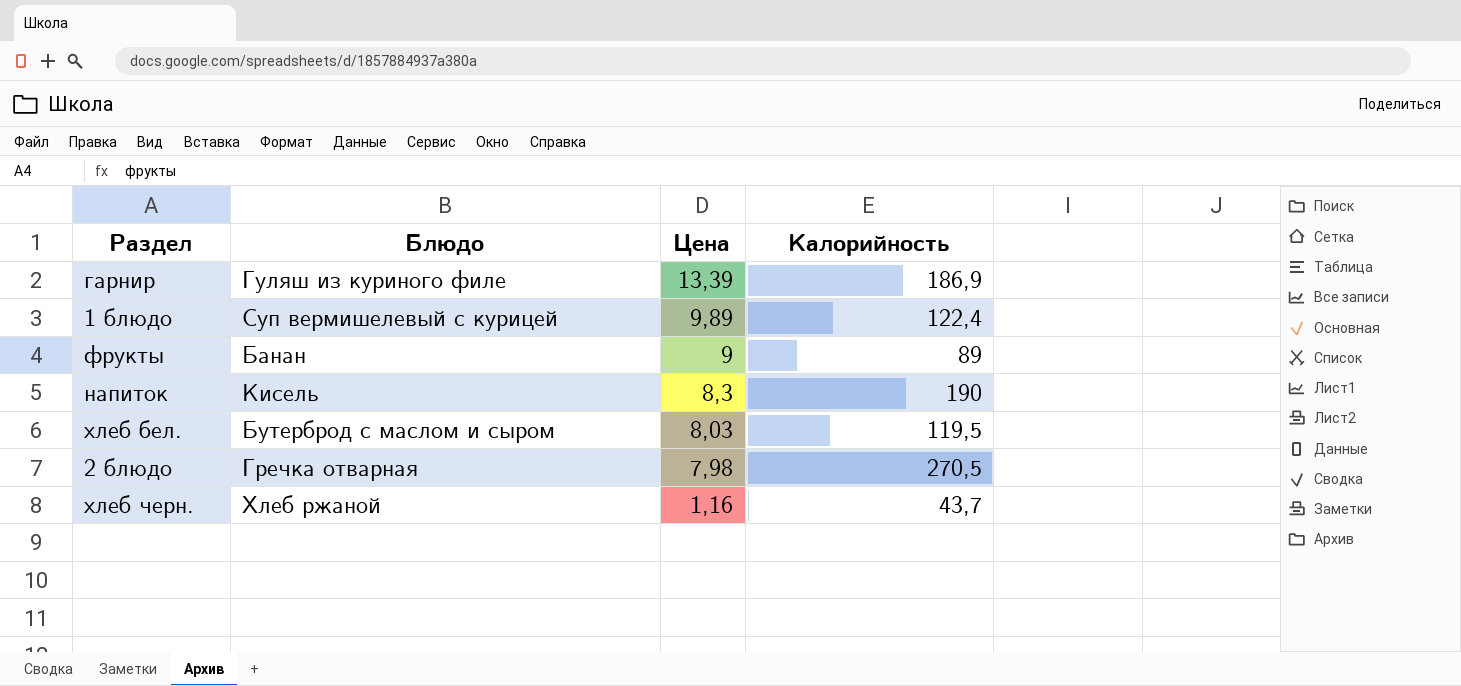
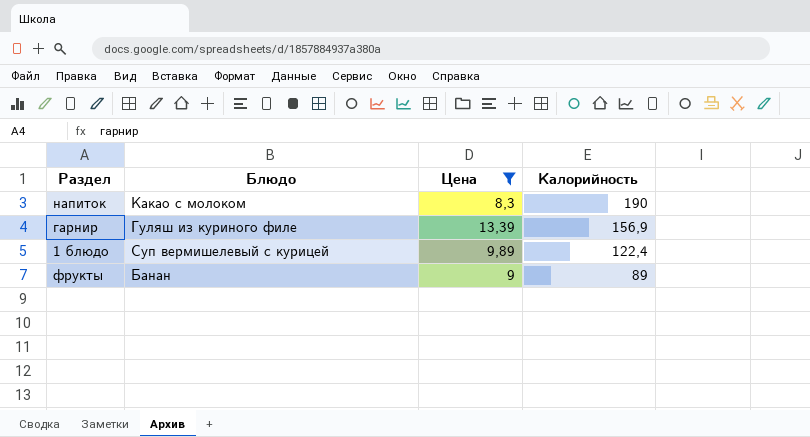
filter: none -> Цена >= 8,3
row order: Цена descending -> Калорийность descending
напиток | Блюдо: Кисель -> Какао с молоком
гарнир | Калорийность: 186,9 -> 156,9

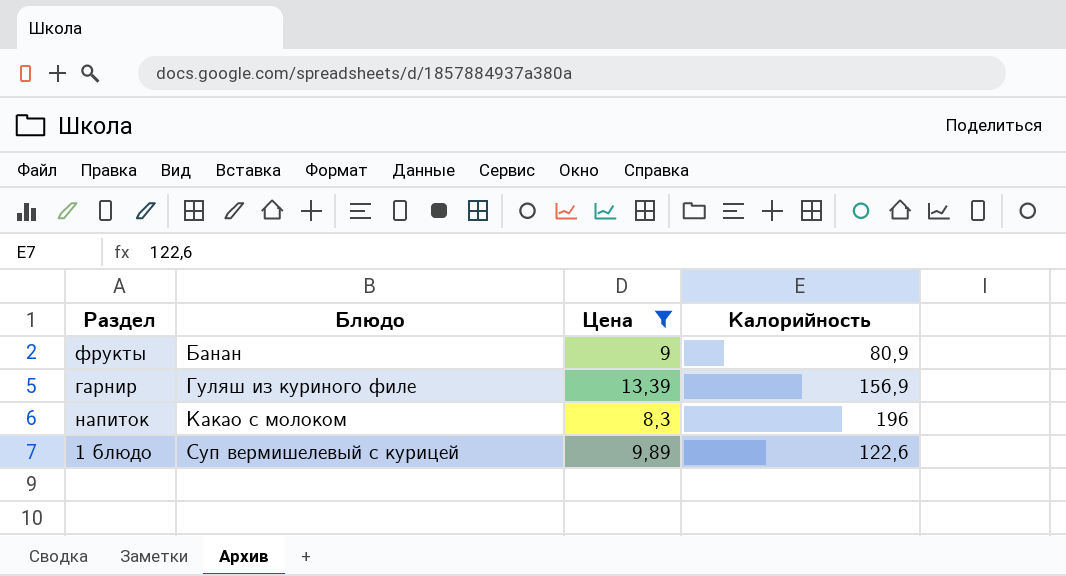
row order: Калорийность descending -> Блюдо ascending
фрукты | Калорийность: 89 -> 80,9
напиток | Калорийность: 190 -> 196
1 блюдо | Калорийность: 122,4 -> 122,6

